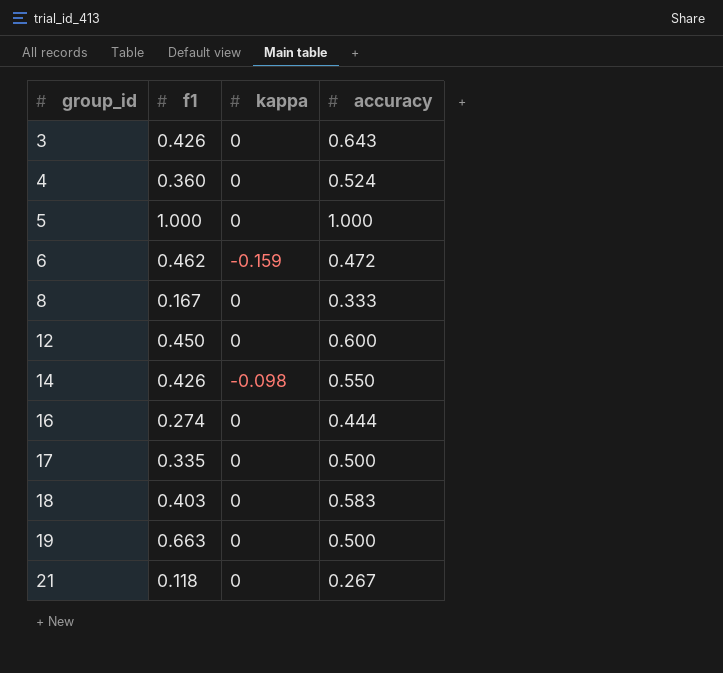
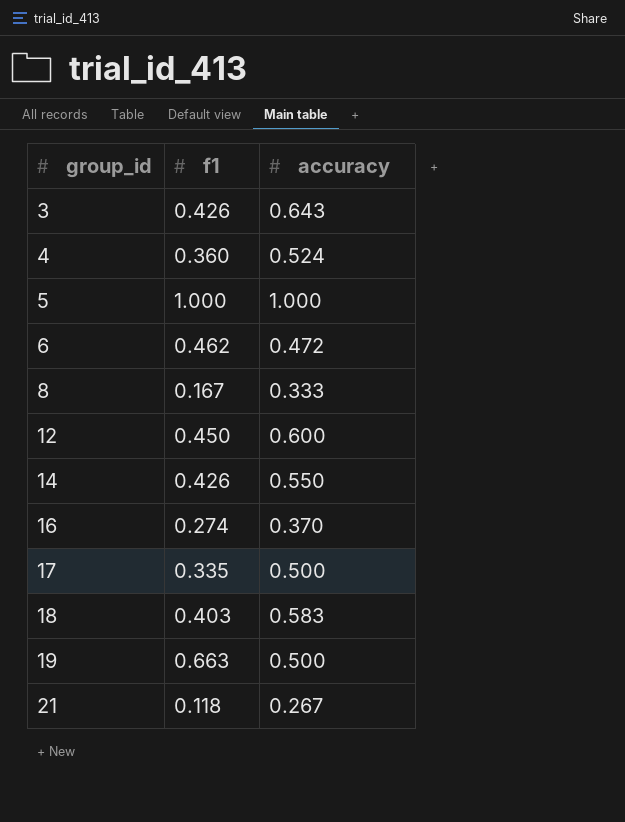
column kappa | position: 3 -> none
16 | accuracy: 0.444 -> 0.370

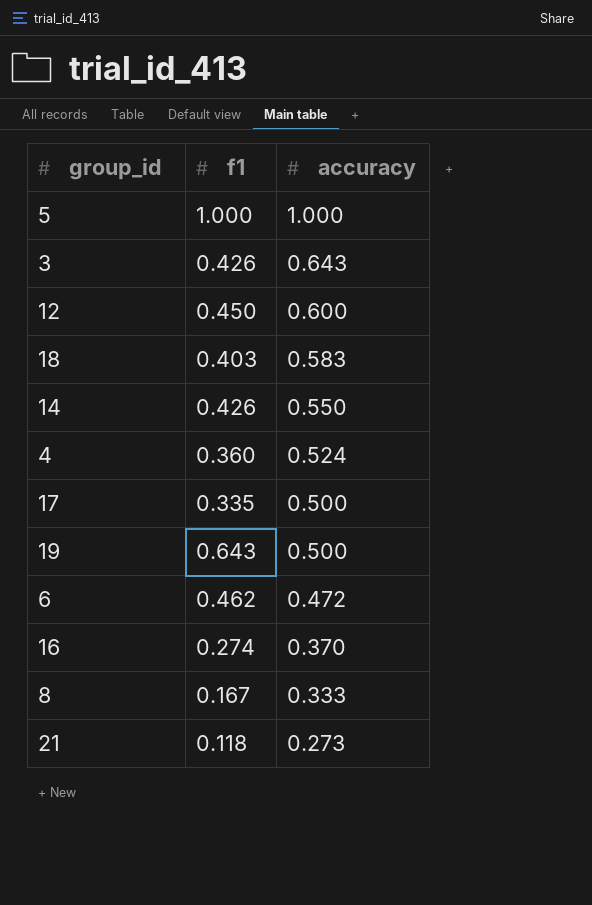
row order: group_id ascending -> accuracy descending
19 | f1: 0.663 -> 0.643
21 | accuracy: 0.267 -> 0.273

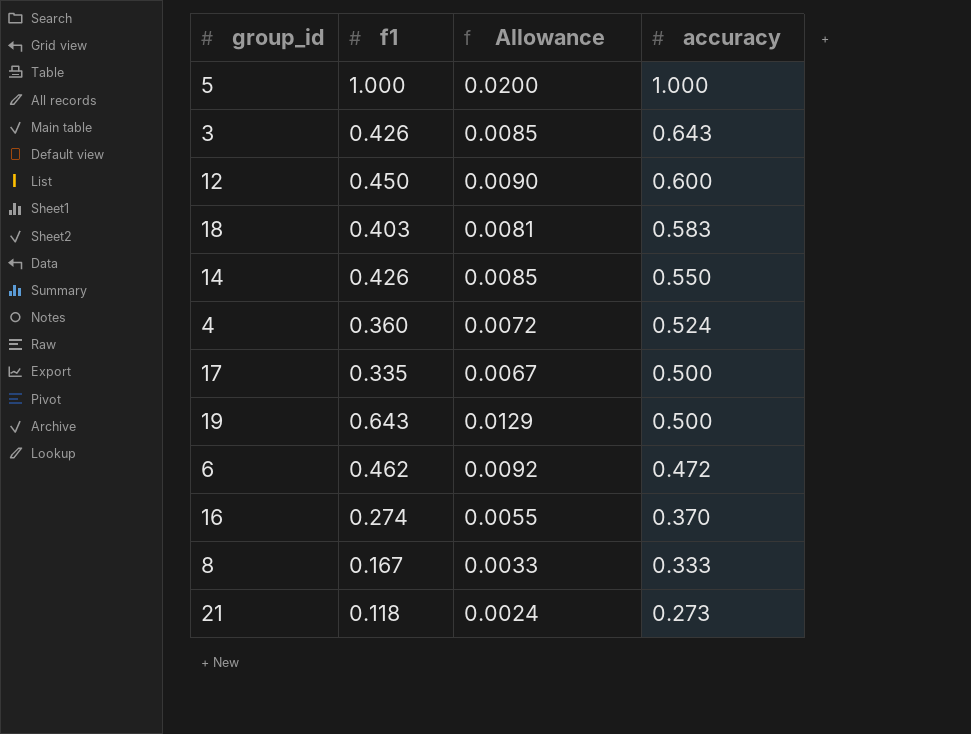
column Allowance | formula: none -> [f1] * 0.02

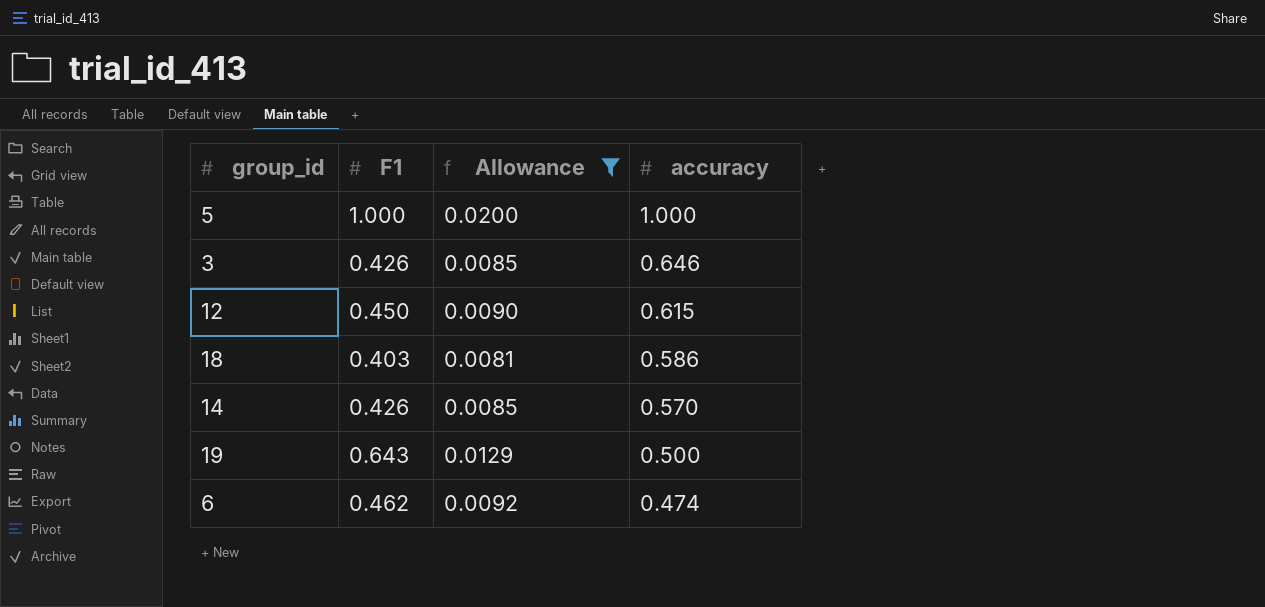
filter: none -> Allowance >= 0.0081
column name: f1 -> F1
3 | accuracy: 0.643 -> 0.646
12 | accuracy: 0.600 -> 0.615
18 | accuracy: 0.583 -> 0.586
14 | accuracy: 0.550 -> 0.570
6 | accuracy: 0.472 -> 0.474

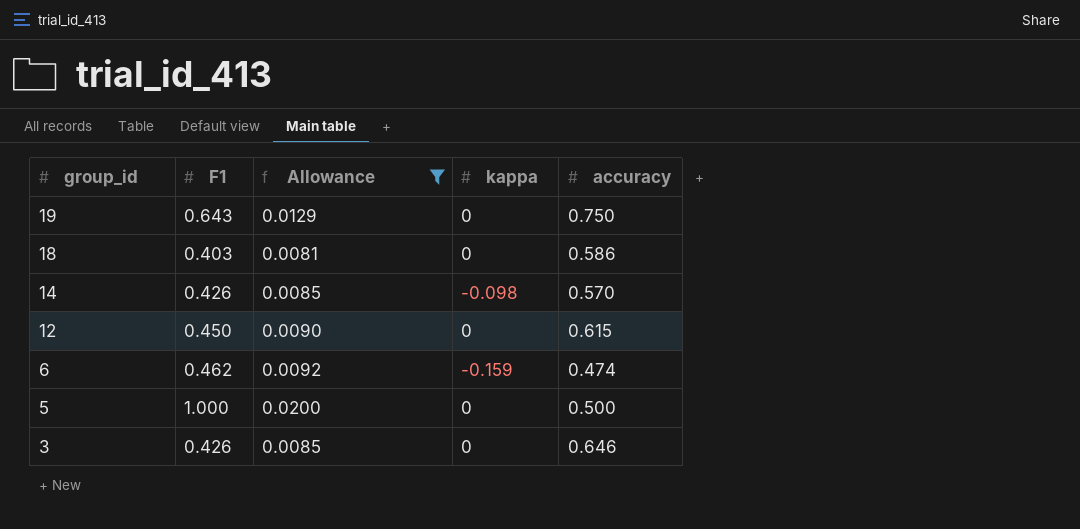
row order: accuracy descending -> group_id descending
column kappa | position: none -> 4
19 | accuracy: 0.500 -> 0.750
5 | accuracy: 1.000 -> 0.500

